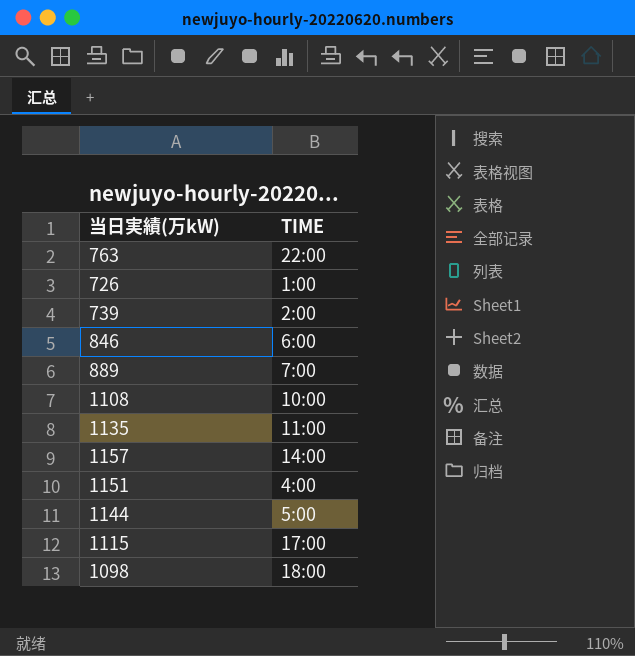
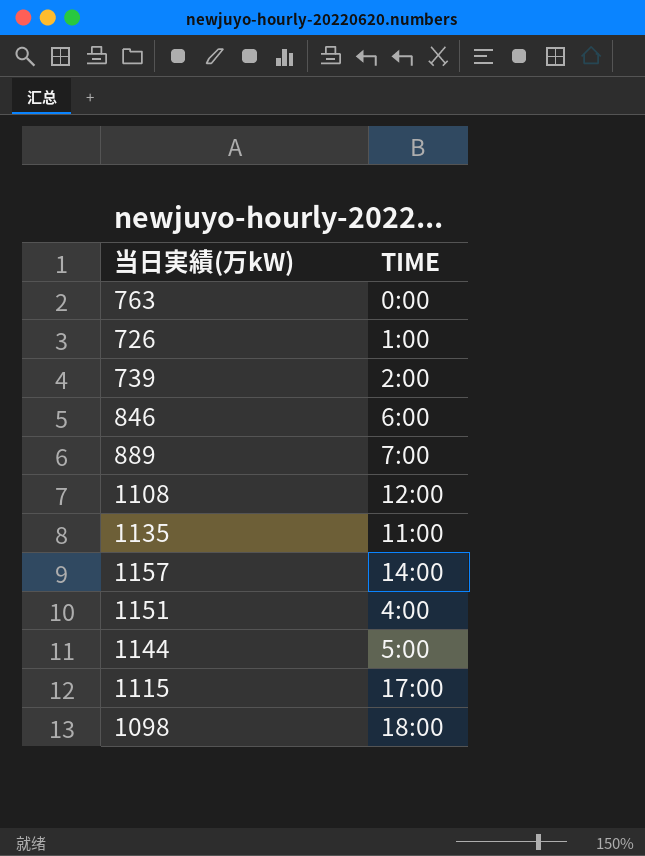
763 | TIME: 22:00 -> 0:00
1108 | TIME: 10:00 -> 12:00

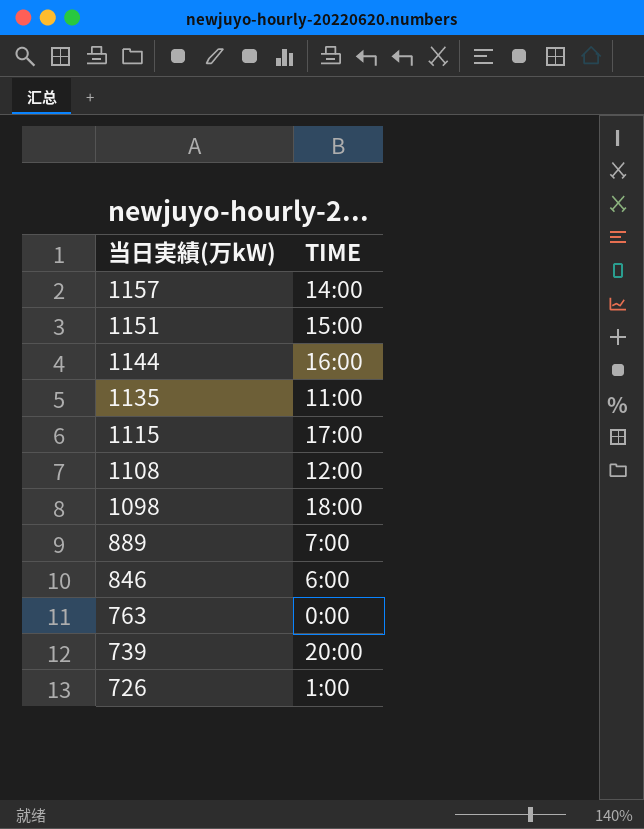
row order: none -> 当日実績(万kW) descending
1151 | TIME: 4:00 -> 15:00
1144 | TIME: 5:00 -> 16:00
739 | TIME: 2:00 -> 20:00

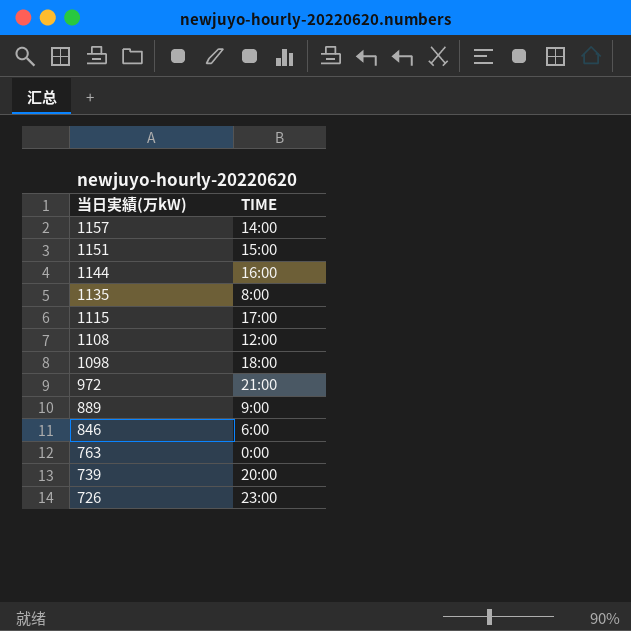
1135 | TIME: 11:00 -> 8:00
row 972: none -> 21:00
889 | TIME: 7:00 -> 9:00
726 | TIME: 1:00 -> 23:00

